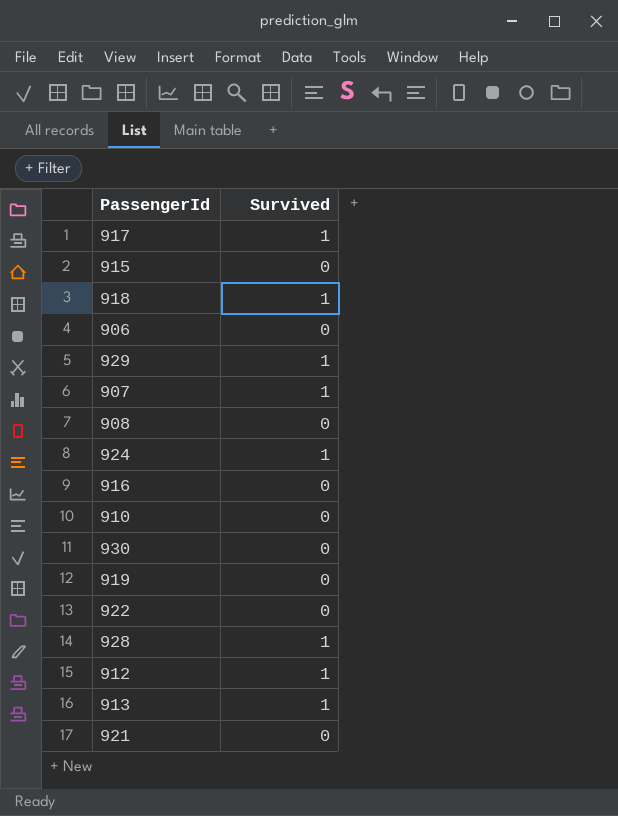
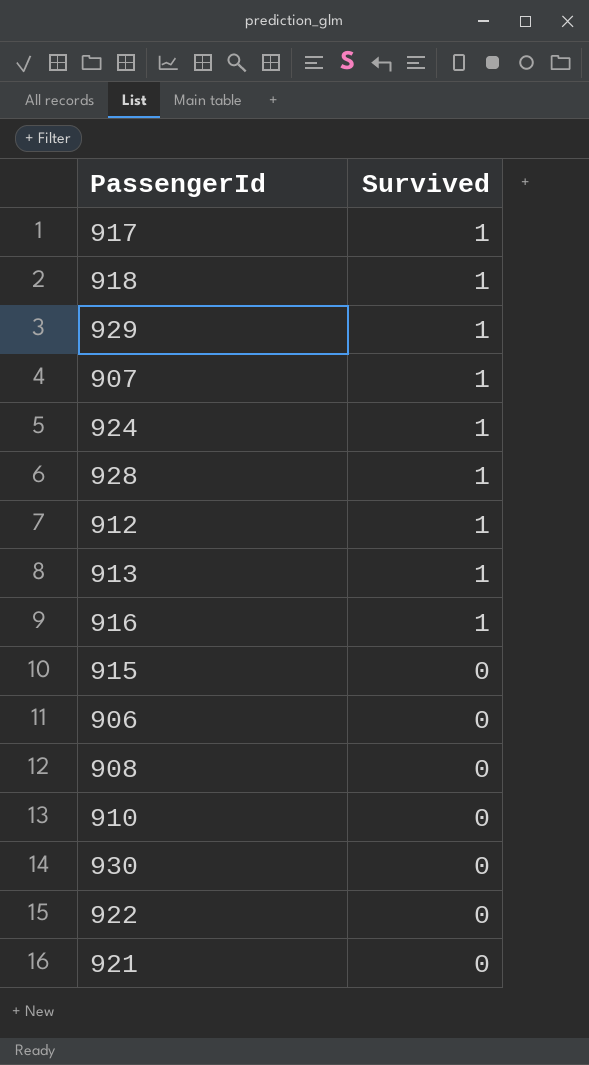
row order: none -> Survived descending
row 919: 0 -> none
916 | Survived: 0 -> 1

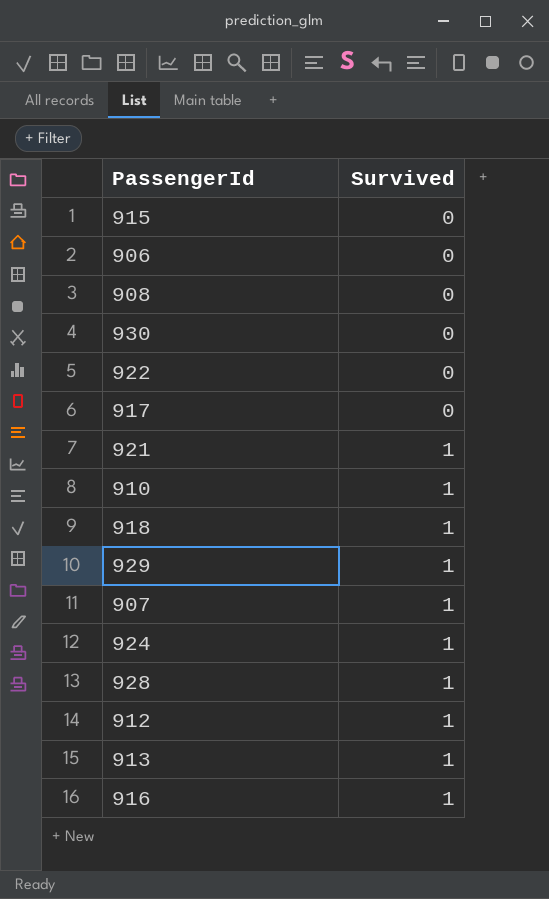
row order: Survived descending -> Survived ascending
917 | Survived: 1 -> 0
921 | Survived: 0 -> 1
910 | Survived: 0 -> 1

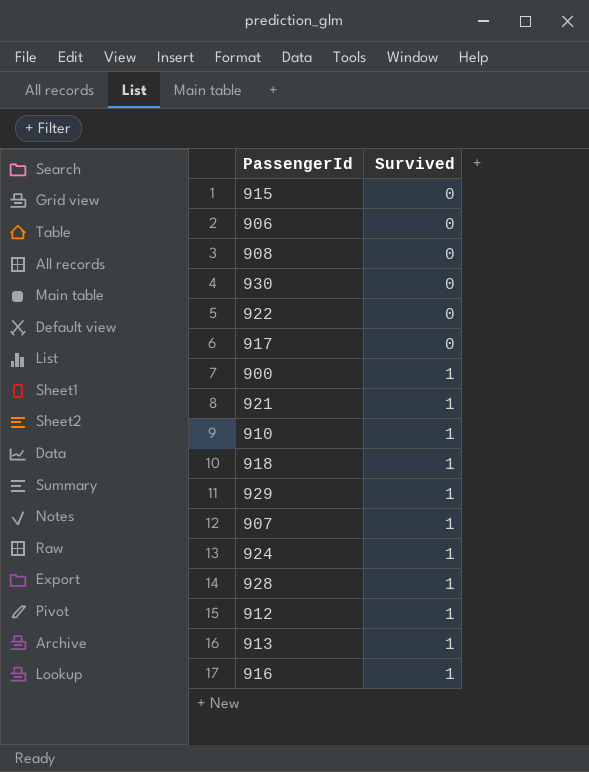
row 900: none -> 1

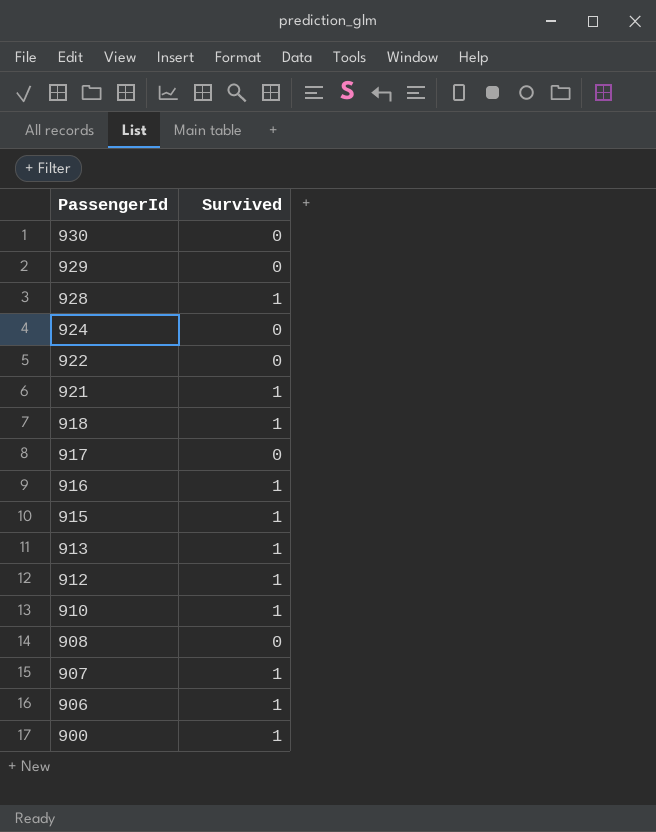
row order: Survived ascending -> PassengerId descending
929 | Survived: 1 -> 0
924 | Survived: 1 -> 0
915 | Survived: 0 -> 1
906 | Survived: 0 -> 1

